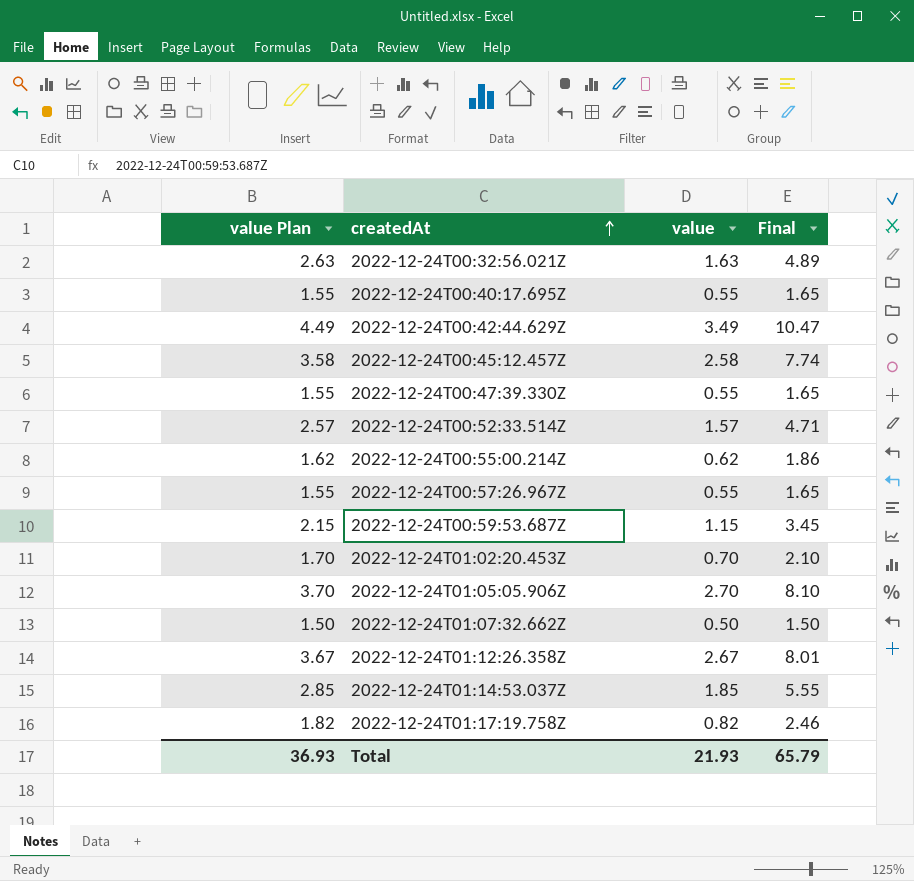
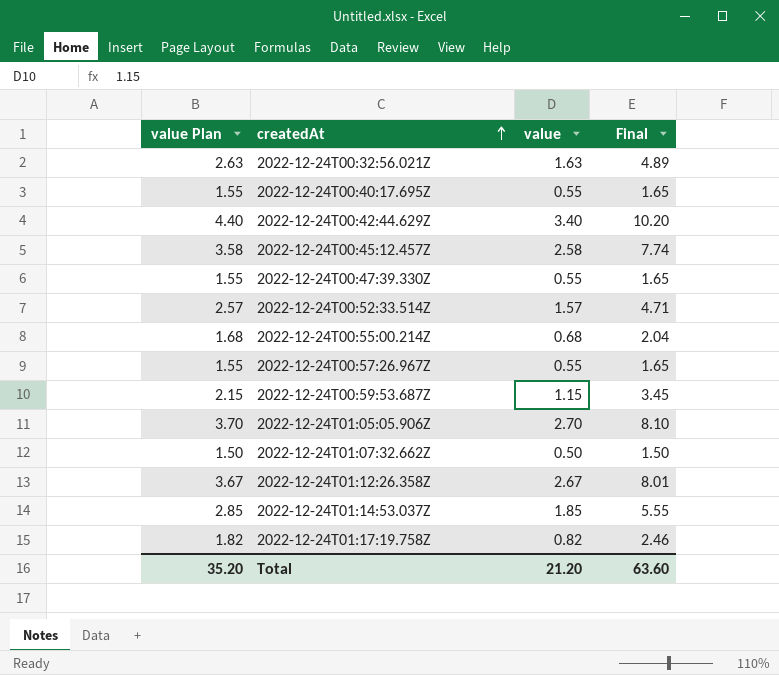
row 2022-12-24T01:02:20.453Z: 1.70 | 0.70 | 2.10 -> none
2022-12-24T00:42:44.629Z | value Plan: 4.49 -> 4.40
2022-12-24T00:42:44.629Z | value: 3.49 -> 3.40
2022-12-24T00:42:44.629Z | Final: 10.47 -> 10.20
2022-12-24T00:55:00.214Z | value Plan: 1.62 -> 1.68
2022-12-24T00:55:00.214Z | value: 0.62 -> 0.68
2022-12-24T00:55:00.214Z | Final: 1.86 -> 2.04
Total | value Plan: 36.93 -> 35.20
Total | value: 21.93 -> 21.20
Total | Final: 65.79 -> 63.60

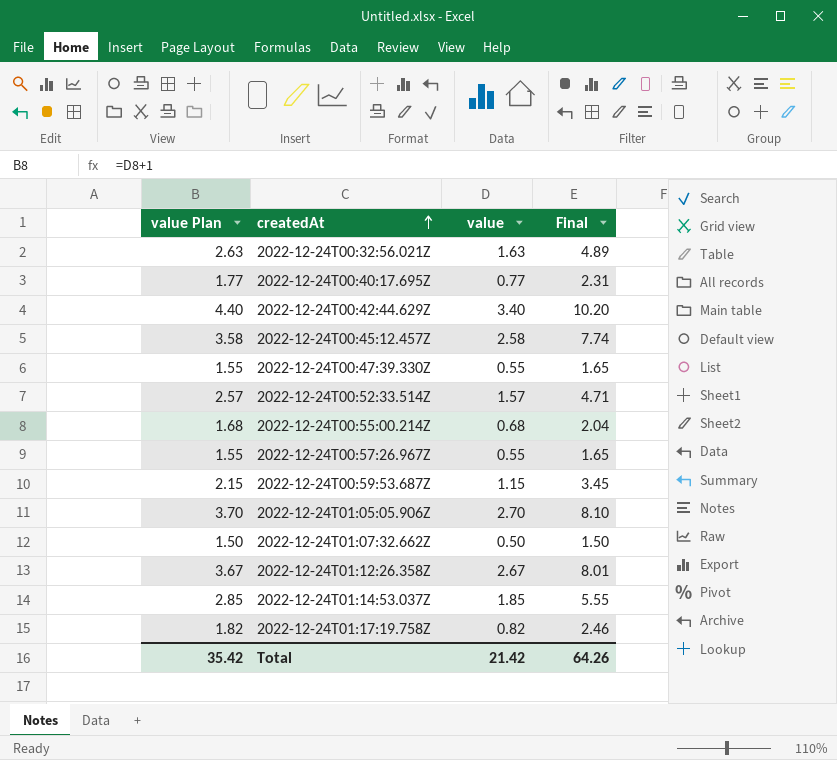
2022-12-24T00:40:17.695Z | value Plan: 1.55 -> 1.77
2022-12-24T00:40:17.695Z | value: 0.55 -> 0.77
2022-12-24T00:40:17.695Z | Final: 1.65 -> 2.31
Total | value Plan: 35.20 -> 35.42
Total | value: 21.20 -> 21.42
Total | Final: 63.60 -> 64.26

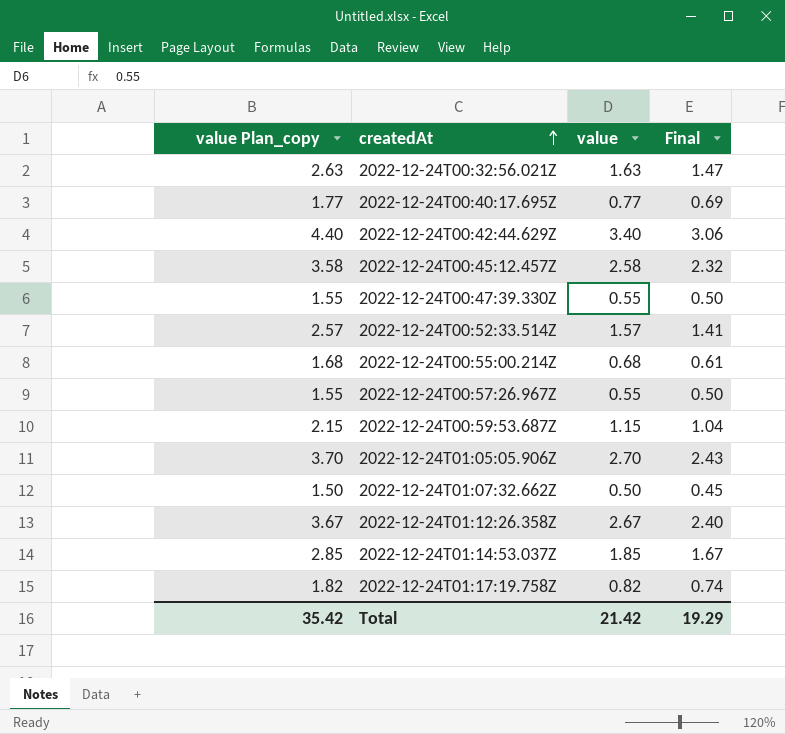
column name: value Plan -> value Plan_copy
column Final | formula: [value] * 3 -> [value] * 0.9
Total | Final: 64.26 -> 19.29

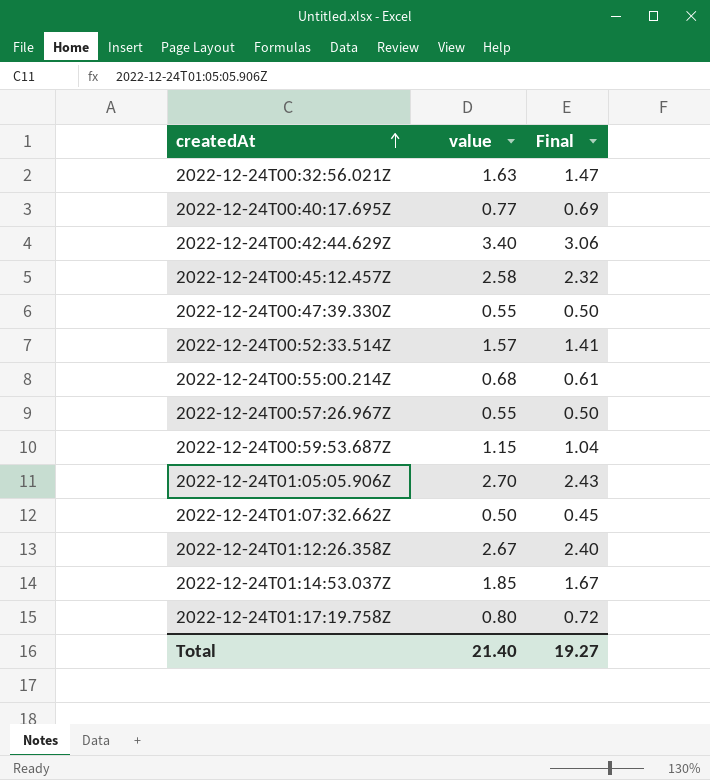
column value Plan_copy | formula: [value] + 1 -> none
2022-12-24T01:17:19.758Z | value: 0.82 -> 0.80
2022-12-24T01:17:19.758Z | Final: 0.74 -> 0.72
Total | value: 21.42 -> 21.40
Total | Final: 19.29 -> 19.27

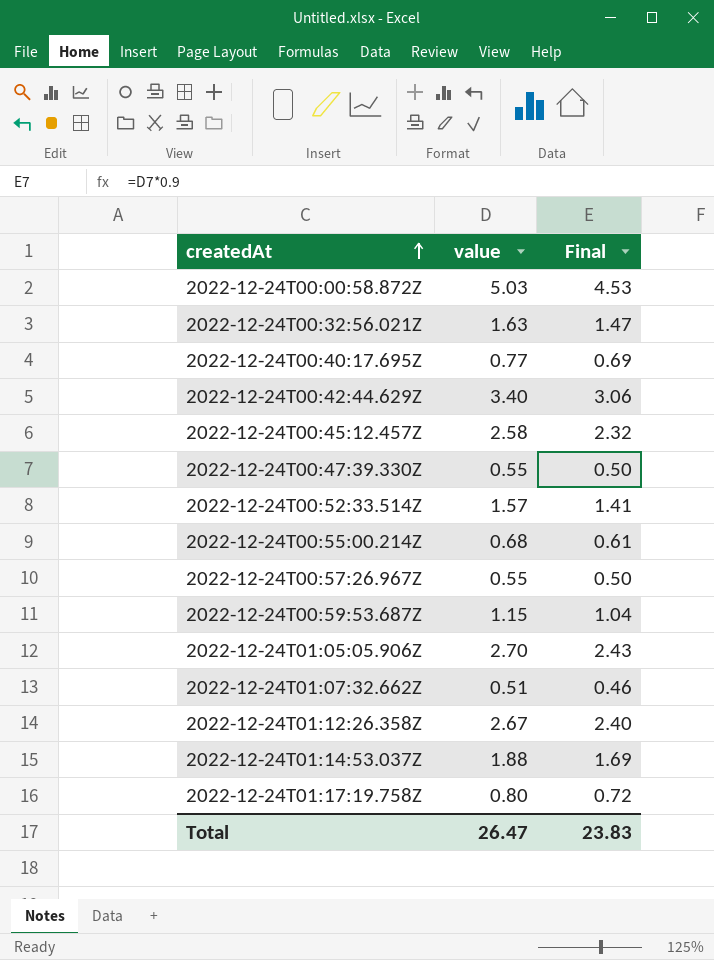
row 2022-12-24T00:00:58.872Z: none -> 5.03 | 4.53
2022-12-24T01:07:32.662Z | value: 0.50 -> 0.51
2022-12-24T01:07:32.662Z | Final: 0.45 -> 0.46
2022-12-24T01:14:53.037Z | value: 1.85 -> 1.88
2022-12-24T01:14:53.037Z | Final: 1.67 -> 1.69
Total | value: 21.40 -> 26.47
Total | Final: 19.27 -> 23.83

